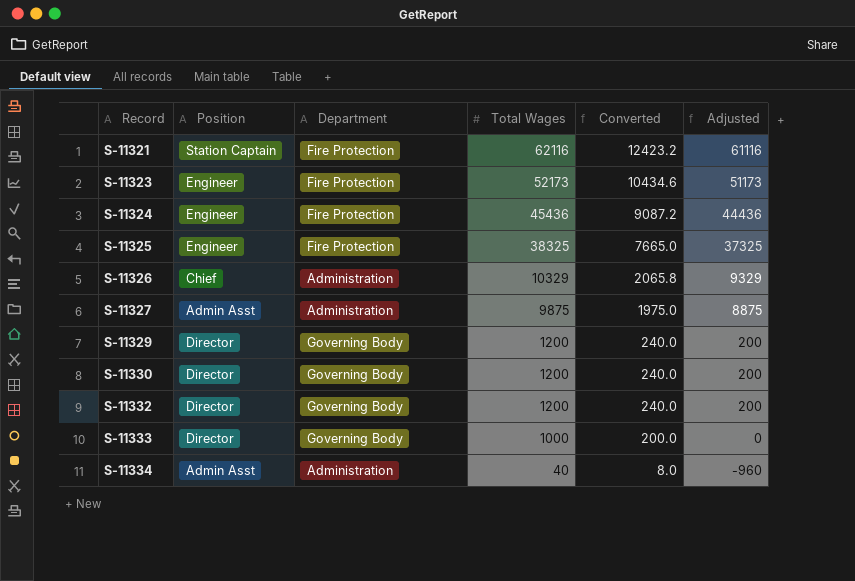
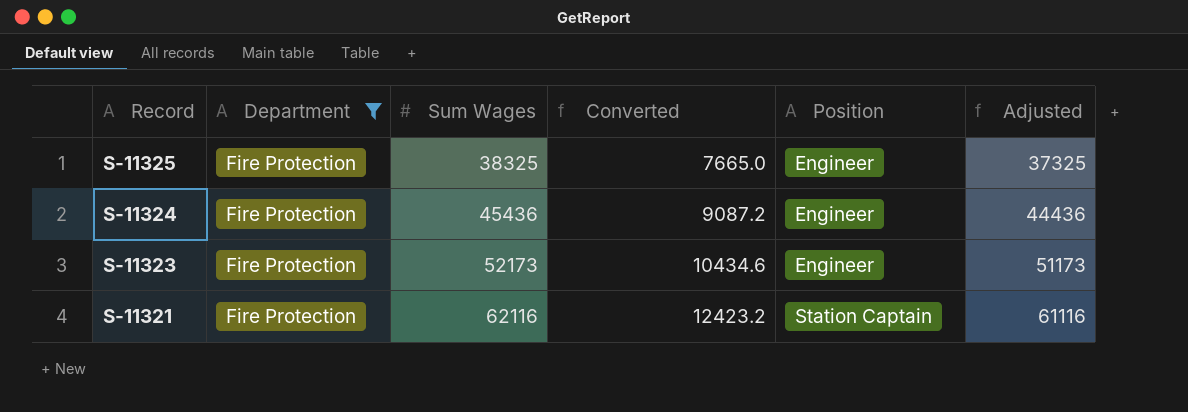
filter: none -> Department = Fire Protection
row order: Record ascending -> Record descending
column name: Total Wages -> Sum Wages
column Position | position: 2 -> 5

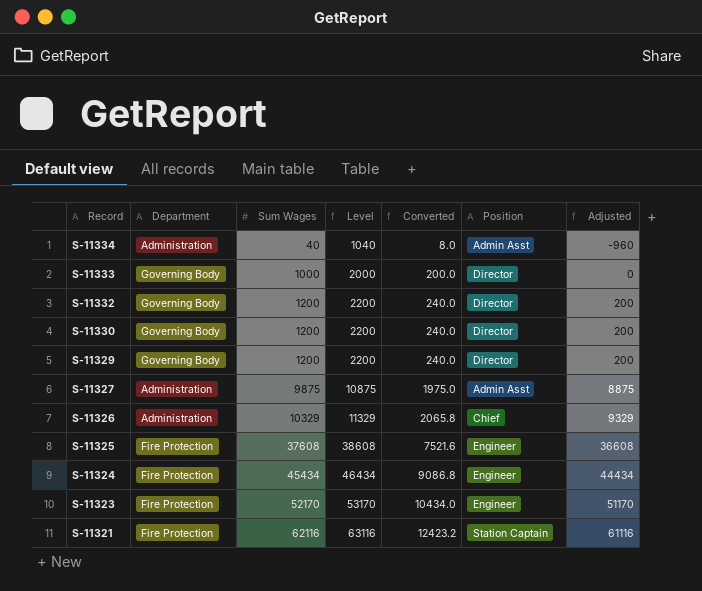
filter: Department = Fire Protection -> none
column Level | formula: none -> [Sum Wages] + 1000
S-11325 | Sum Wages: 38325 -> 37608
S-11325 | Converted: 7665.0 -> 7521.6
S-11325 | Adjusted: 37325 -> 36608
S-11324 | Sum Wages: 45436 -> 45434
S-11324 | Converted: 9087.2 -> 9086.8
S-11324 | Adjusted: 44436 -> 44434
S-11323 | Sum Wages: 52173 -> 52170
S-11323 | Converted: 10434.6 -> 10434.0
S-11323 | Adjusted: 51173 -> 51170

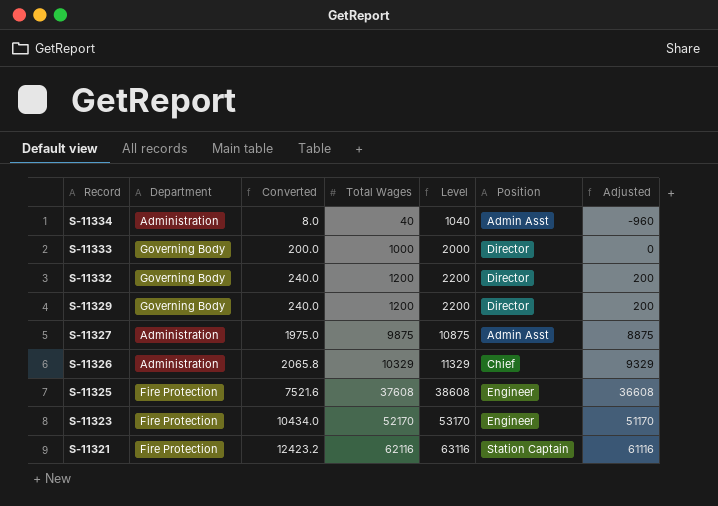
column Converted | position: 5 -> 3
column name: Sum Wages -> Total Wages
row S-11330: Governing Body | 1200 | 2200 | 240.0 | Director | 200 -> none
row S-11324: Fire Protection | 45434 | 46434 | 9086.8 | Engineer | 44434 -> none

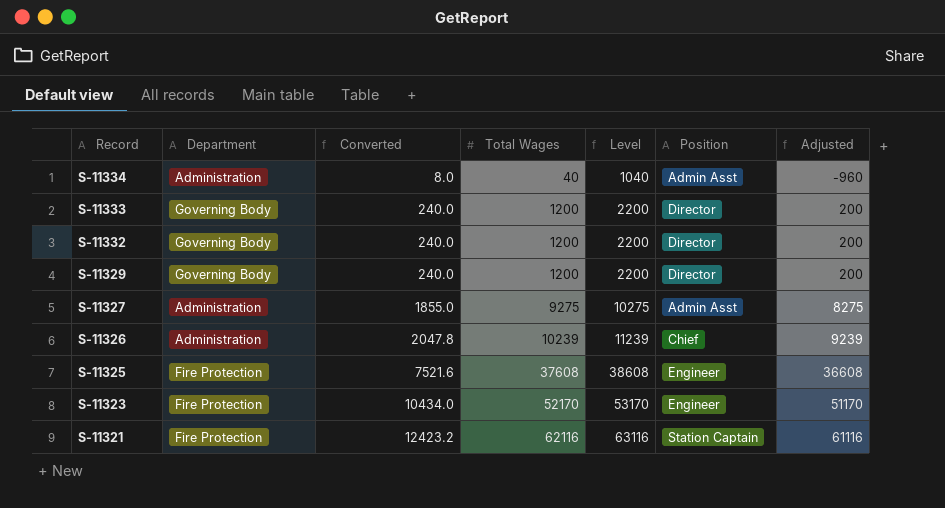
S-11333 | Converted: 200.0 -> 240.0
S-11333 | Total Wages: 1000 -> 1200
S-11333 | Level: 2000 -> 2200
S-11333 | Adjusted: 0 -> 200
S-11327 | Converted: 1975.0 -> 1855.0
S-11327 | Total Wages: 9875 -> 9275
S-11327 | Level: 10875 -> 10275
S-11327 | Adjusted: 8875 -> 8275
S-11326 | Converted: 2065.8 -> 2047.8
S-11326 | Total Wages: 10329 -> 10239
S-11326 | Level: 11329 -> 11239
S-11326 | Adjusted: 9329 -> 9239

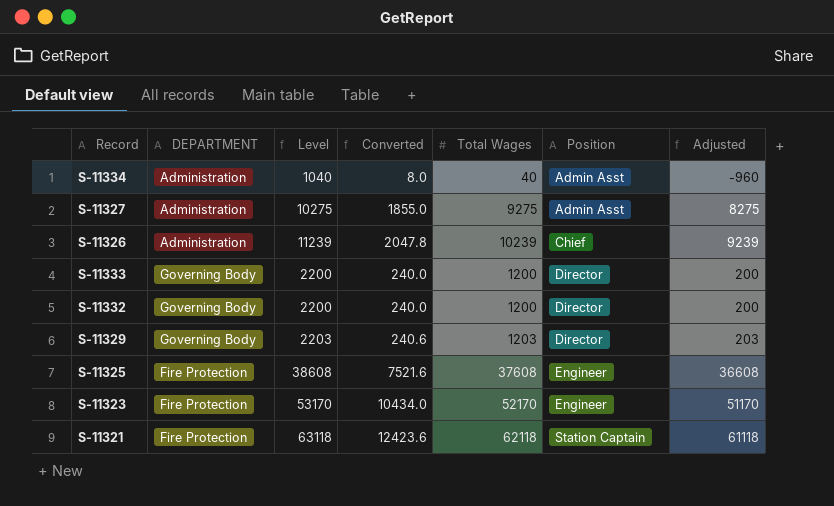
row order: Record descending -> Position ascending
column name: Department -> DEPARTMENT
column Level | position: 5 -> 3
S-11329 | Level: 2200 -> 2203
S-11329 | Converted: 240.0 -> 240.6
S-11329 | Total Wages: 1200 -> 1203
S-11329 | Adjusted: 200 -> 203
S-11321 | Level: 63116 -> 63118
S-11321 | Converted: 12423.2 -> 12423.6
S-11321 | Total Wages: 62116 -> 62118
S-11321 | Adjusted: 61116 -> 61118

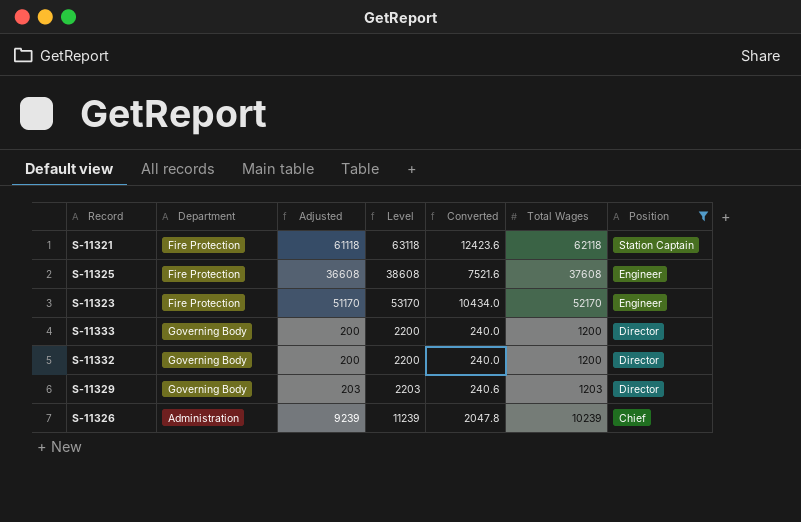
filter: none -> Position != Admin Asst
row order: Position ascending -> Position descending
column name: DEPARTMENT -> Department
column Adjusted | position: 7 -> 3

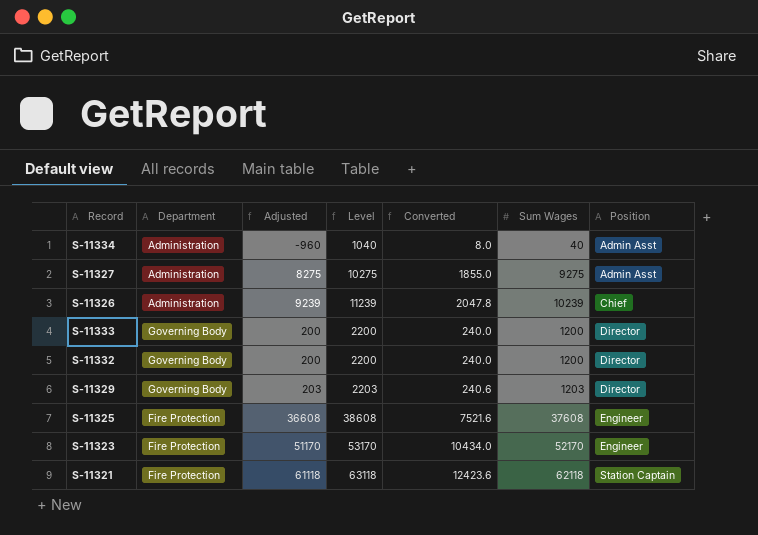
filter: Position != Admin Asst -> none
row order: Position descending -> Position ascending
column name: Total Wages -> Sum Wages

